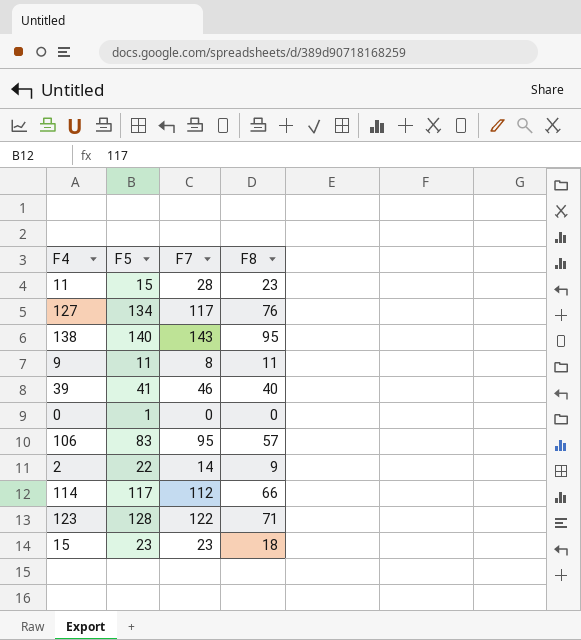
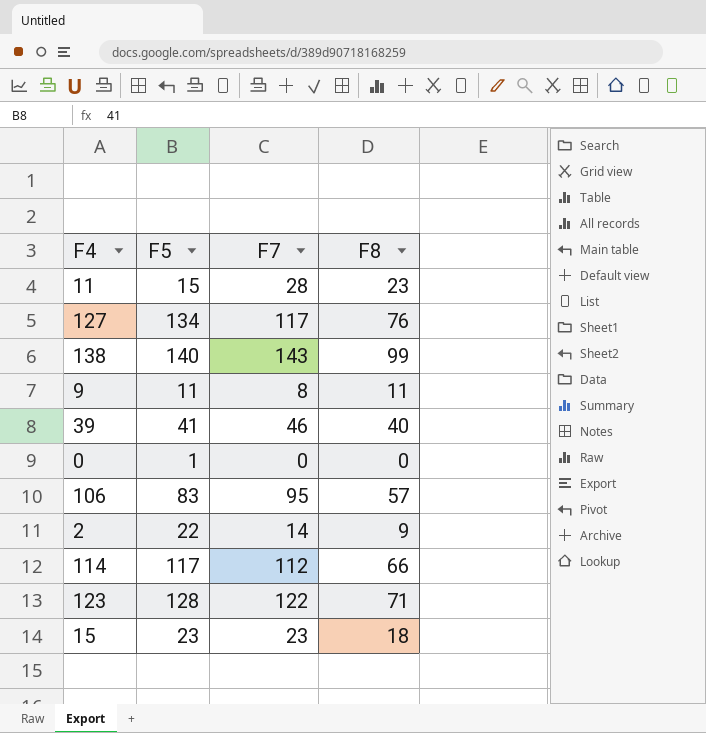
138 | F8: 95 -> 99

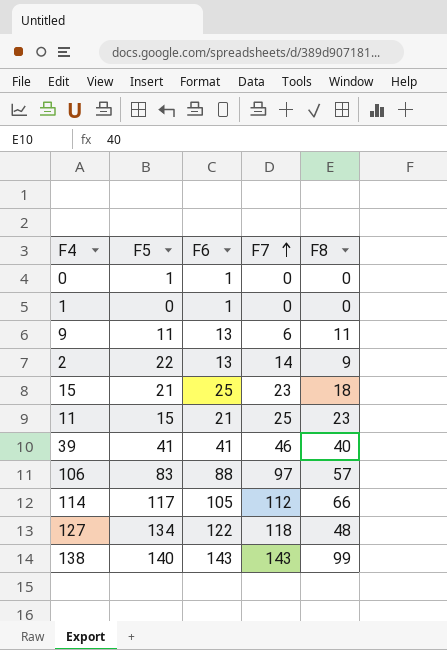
row order: none -> F7 ascending
column F6 | position: none -> 3
row 123: 128 | 122 | 71 -> none
row 1: none -> 0 | 1 | 0 | 0
9 | F7: 8 -> 6
15 | F5: 23 -> 21
11 | F7: 28 -> 25
106 | F7: 95 -> 97
127 | F7: 117 -> 118
127 | F8: 76 -> 48

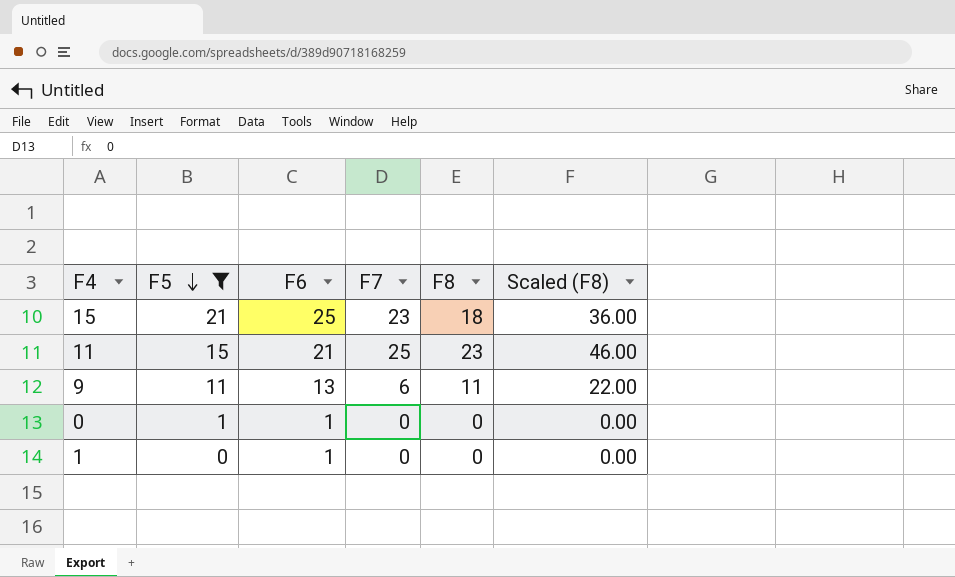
filter: none -> F5 <= 21
row order: F7 ascending -> F5 descending
column Scaled (F8) | formula: none -> [F8] * 2

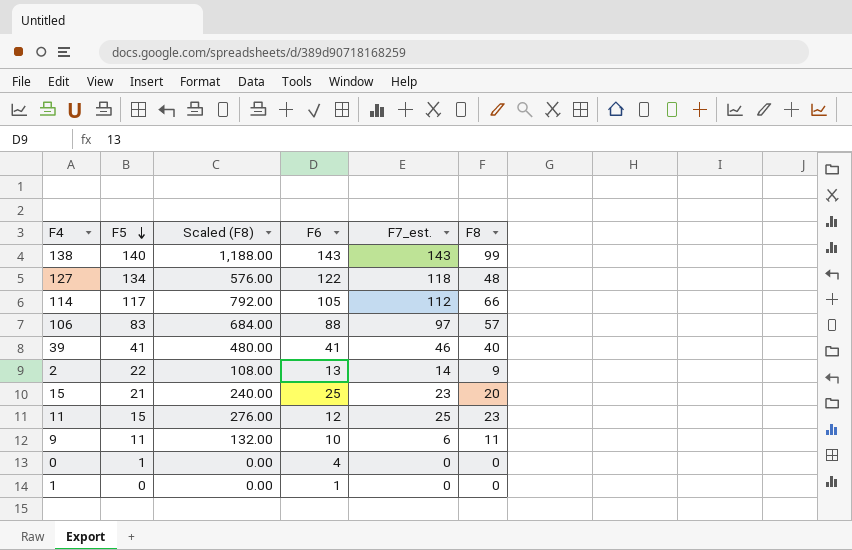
filter: F5 <= 21 -> none
column Scaled (F8) | formula: [F8] * 2 -> [F8] * 12
column Scaled (F8) | position: 6 -> 3
column name: F7 -> F7_est.
15 | F8: 18 -> 20
11 | F6: 21 -> 12
9 | F6: 13 -> 10
0 | F6: 1 -> 4

